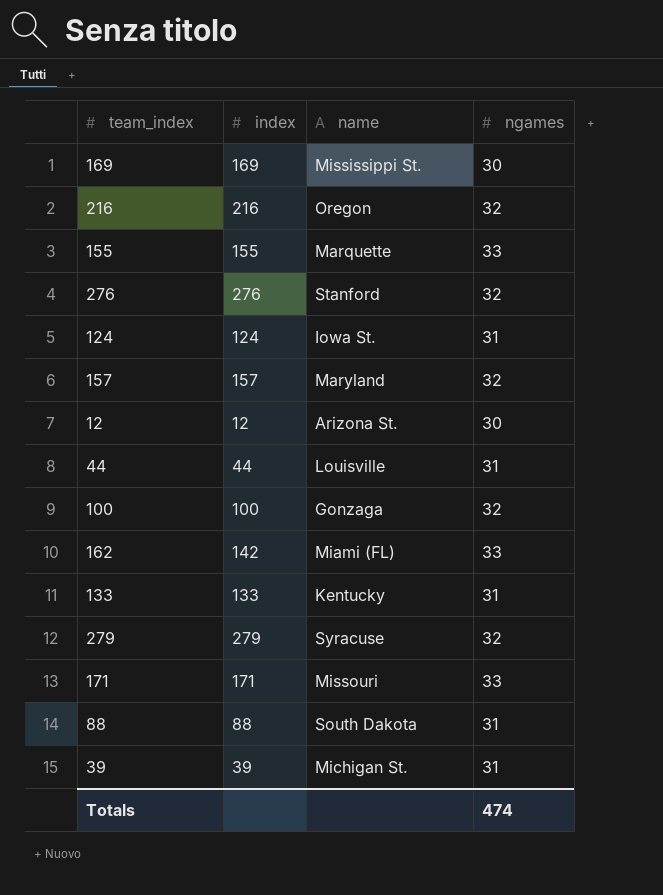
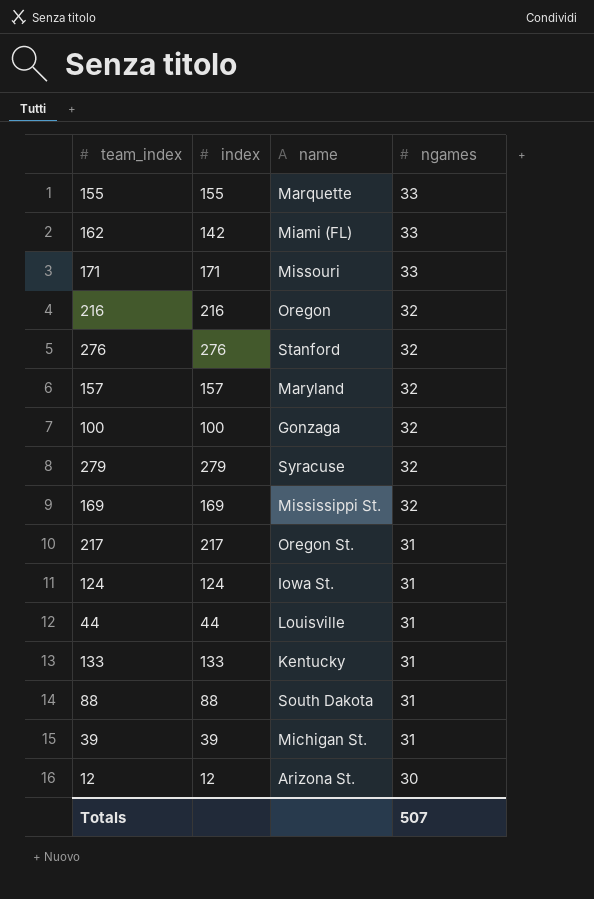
row order: none -> ngames descending
169 | ngames: 30 -> 32
row 217: none -> 217 | Oregon St. | 31
Totals | ngames: 474 -> 507

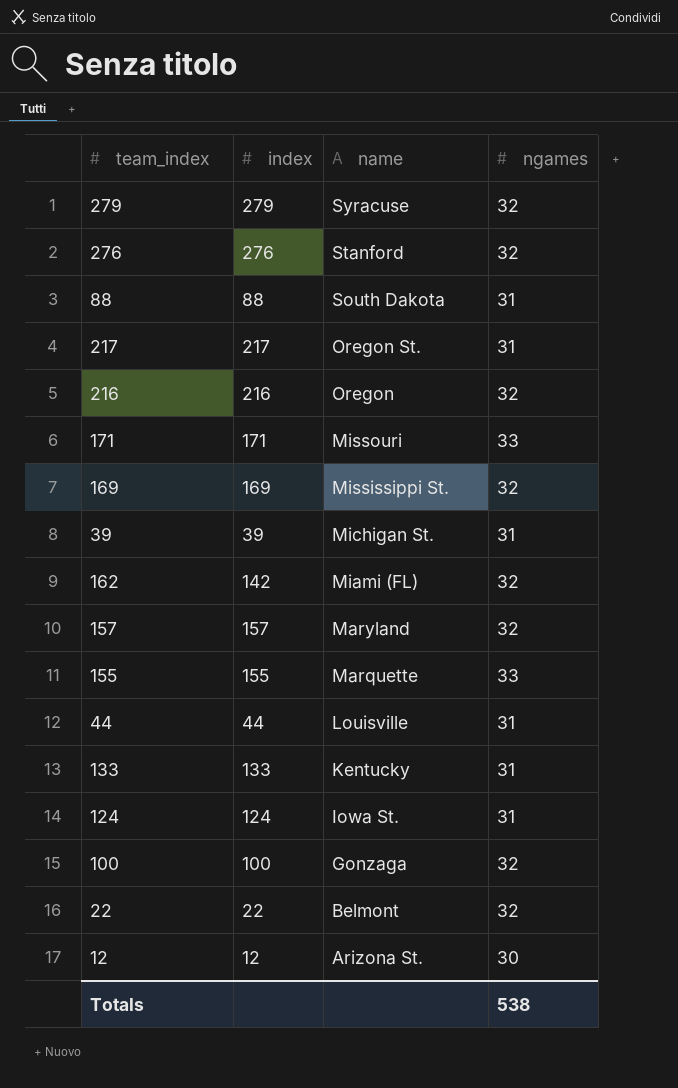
row order: ngames descending -> name descending
162 | ngames: 33 -> 32
row 22: none -> 22 | Belmont | 32
Totals | ngames: 507 -> 538

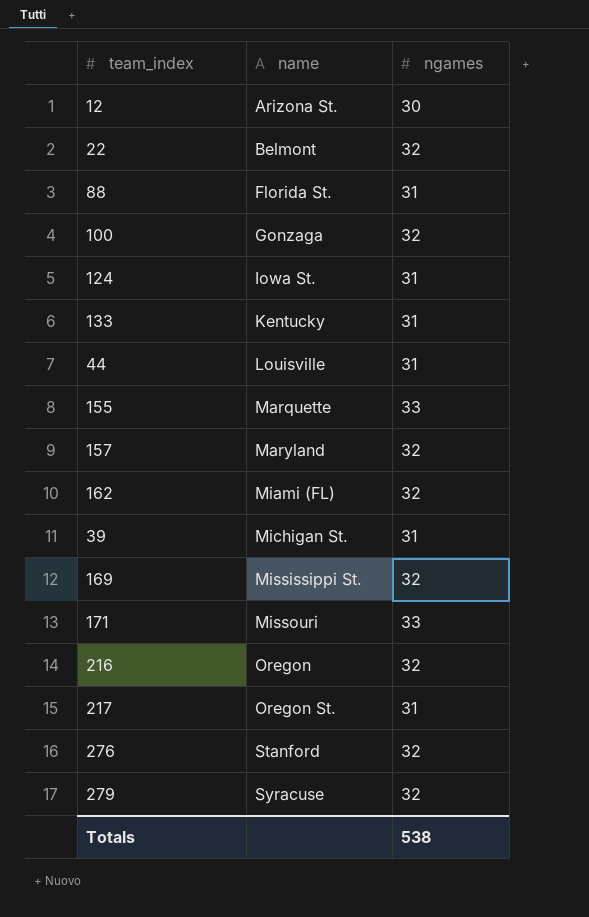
row order: name descending -> name ascending
column index | position: 2 -> none
88 | name: South Dakota -> Florida St.

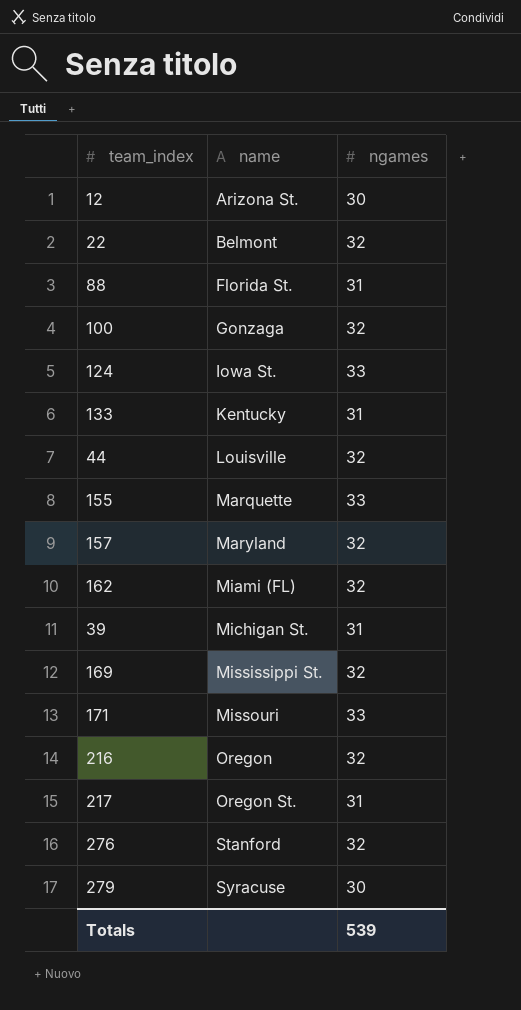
124 | ngames: 31 -> 33
44 | ngames: 31 -> 32
279 | ngames: 32 -> 30
Totals | ngames: 538 -> 539

